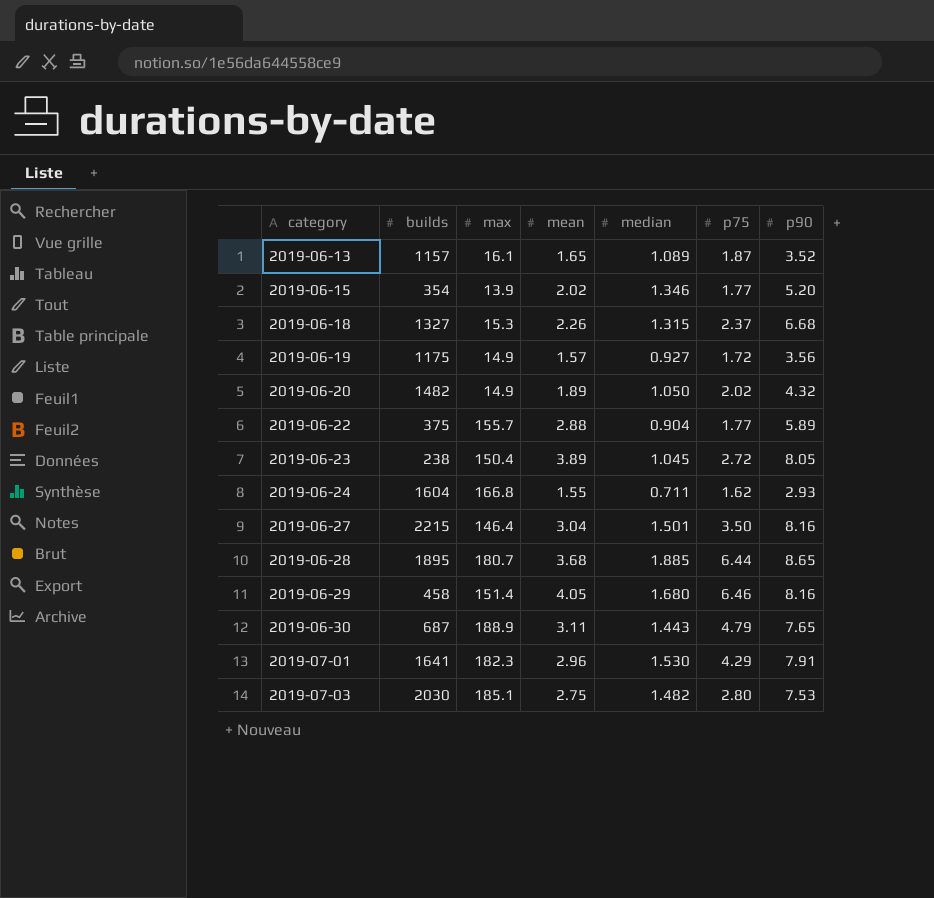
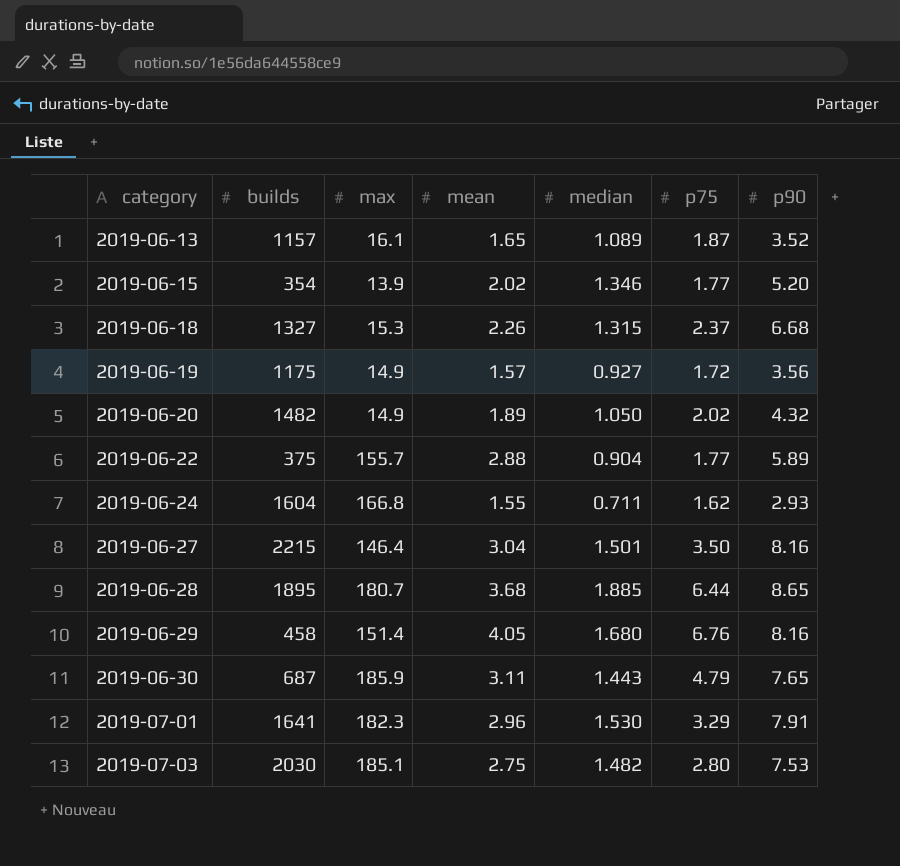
row 2019-06-23: 238 | 150.4 | 3.89 | 1.045 | 2.72 | 8.05 -> none
2019-06-29 | p75: 6.46 -> 6.76
2019-06-30 | max: 188.9 -> 185.9
2019-07-01 | p75: 4.29 -> 3.29

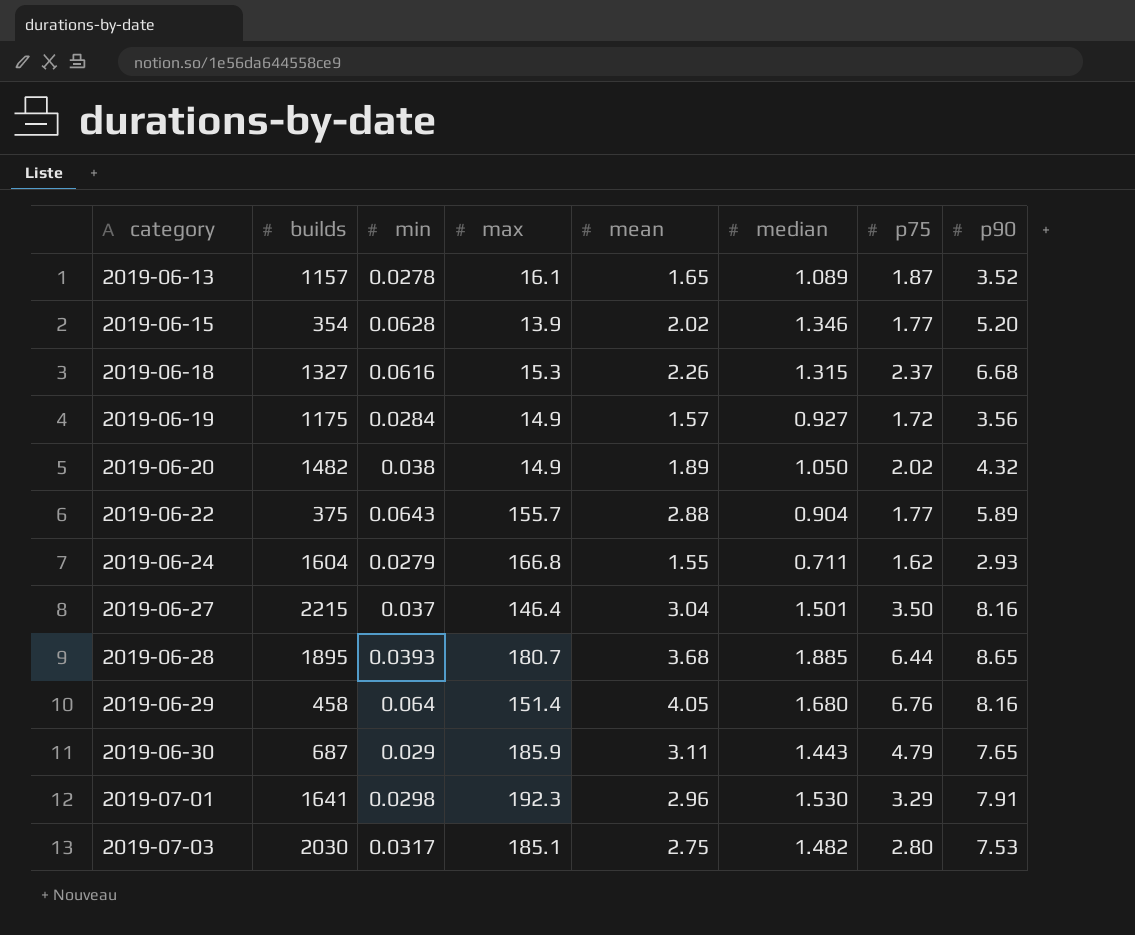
column min | position: none -> 3
2019-07-01 | max: 182.3 -> 192.3

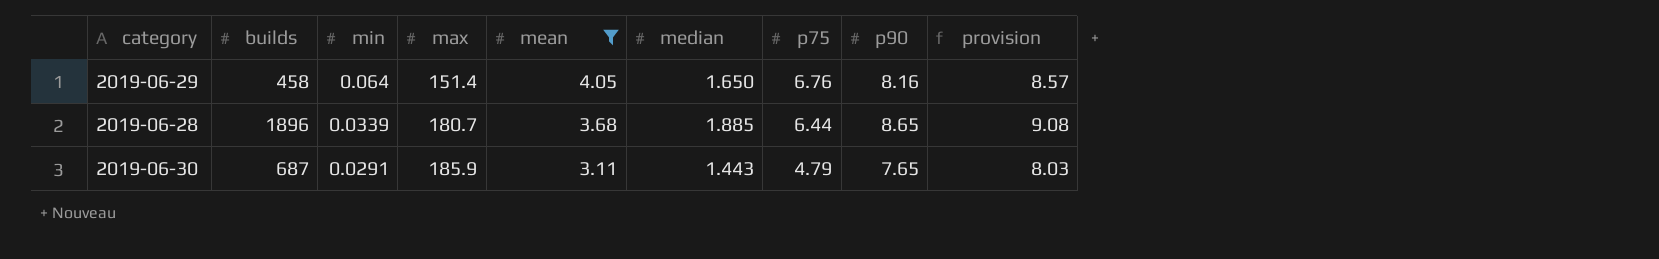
filter: none -> mean >= 3.11
row order: category ascending -> min descending
column provision | formula: none -> [p90] * 1.05
2019-06-29 | median: 1.680 -> 1.650
2019-06-28 | builds: 1895 -> 1896
2019-06-28 | min: 0.0393 -> 0.0339
2019-06-30 | min: 0.029 -> 0.0291

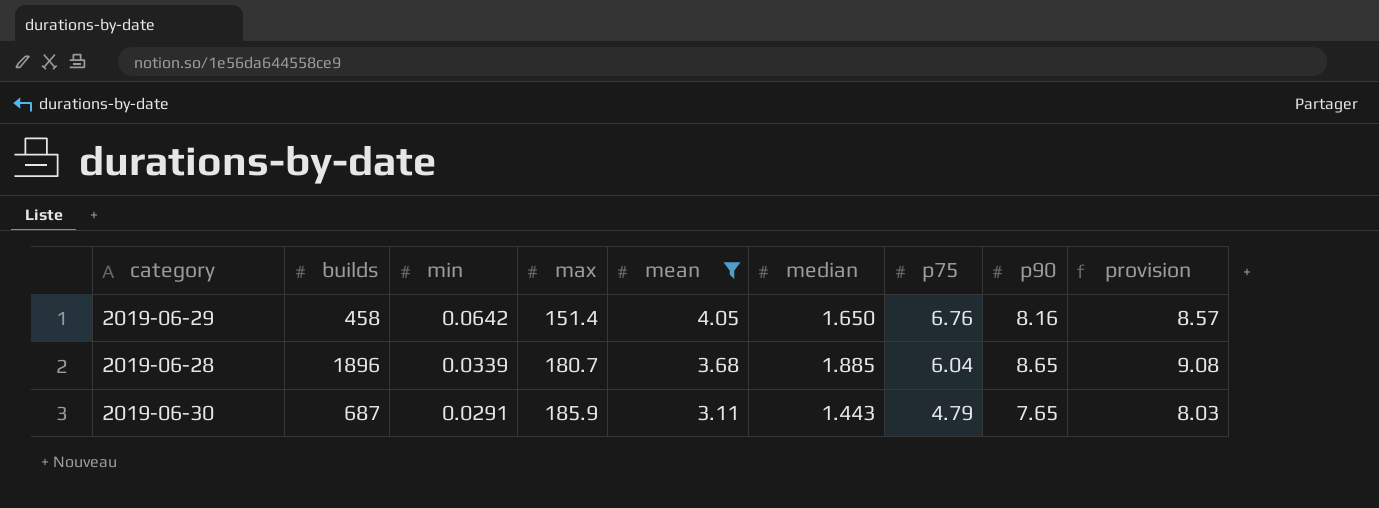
2019-06-29 | min: 0.064 -> 0.0642
2019-06-28 | p75: 6.44 -> 6.04

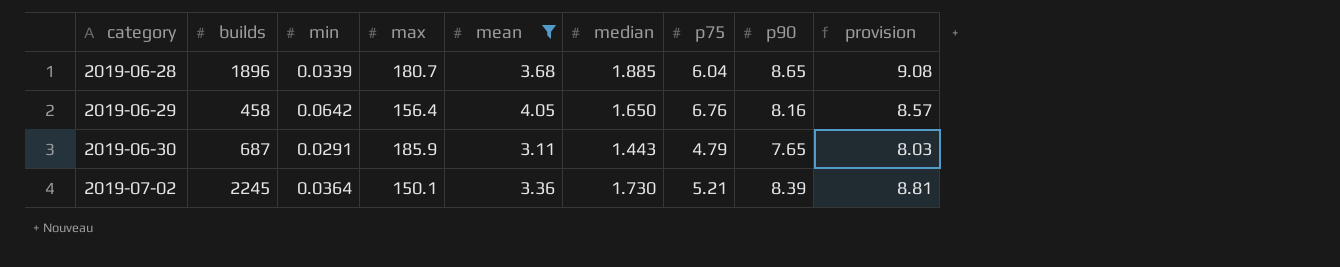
row order: min descending -> category ascending
2019-06-29 | max: 151.4 -> 156.4
row 2019-07-02: none -> 2245 | 0.0364 | 150.1 | 3.36 | 1.730 | 5.21 | 8.39 | 8.81

